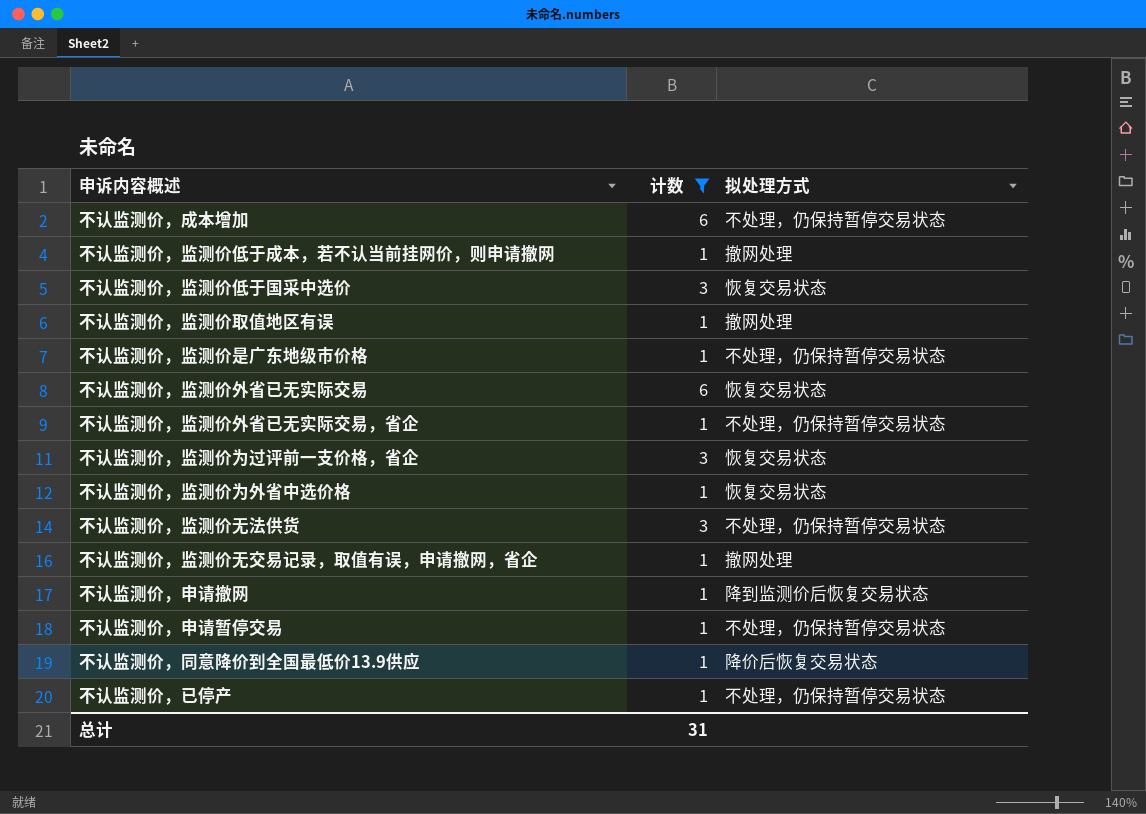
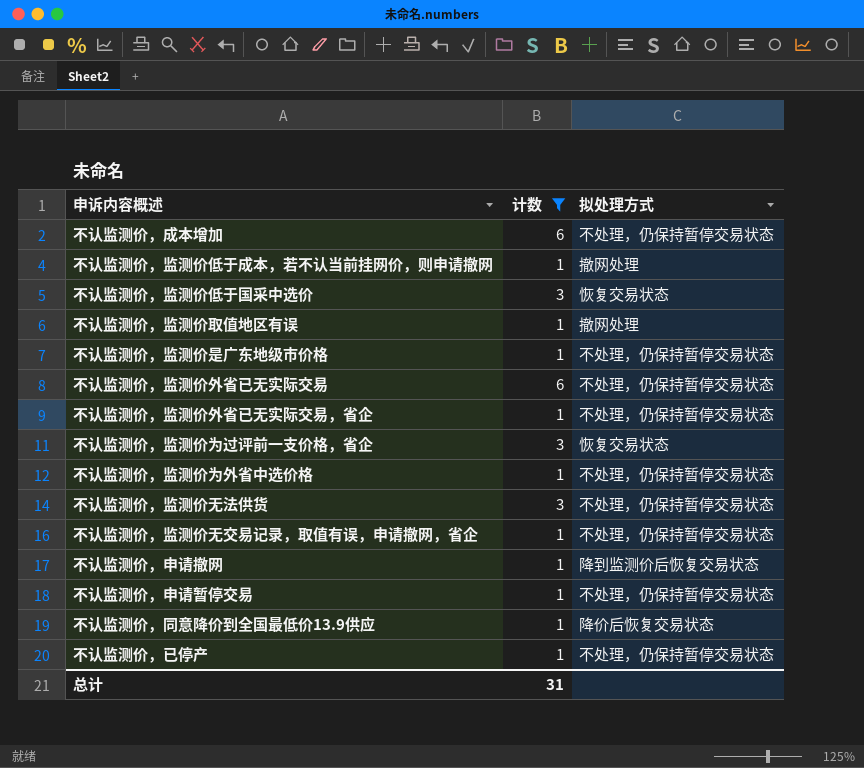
不认监测价，监测价外省已无实际交易 | 拟处理方式: 恢复交易状态 -> 不处理，仍保持暂停交易状态
不认监测价，监测价为外省中选价格 | 拟处理方式: 恢复交易状态 -> 不处理，仍保持暂停交易状态
不认监测价，监测价无交易记录，取值有误，申请撤网，省企 | 拟处理方式: 撤网处理 -> 不处理，仍保持暂停交易状态

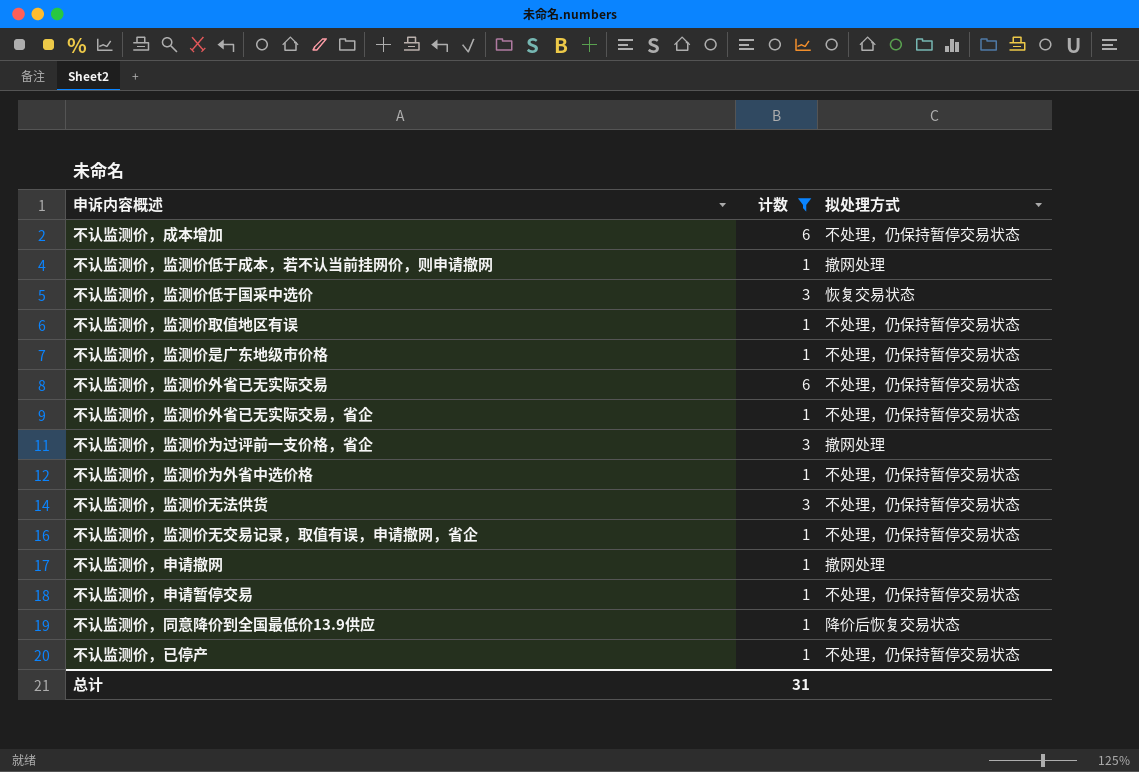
不认监测价，监测价取值地区有误 | 拟处理方式: 撤网处理 -> 不处理，仍保持暂停交易状态
不认监测价，监测价为过评前一支价格，省企 | 拟处理方式: 恢复交易状态 -> 撤网处理
不认监测价，申请撤网 | 拟处理方式: 降到监测价后恢复交易状态 -> 撤网处理

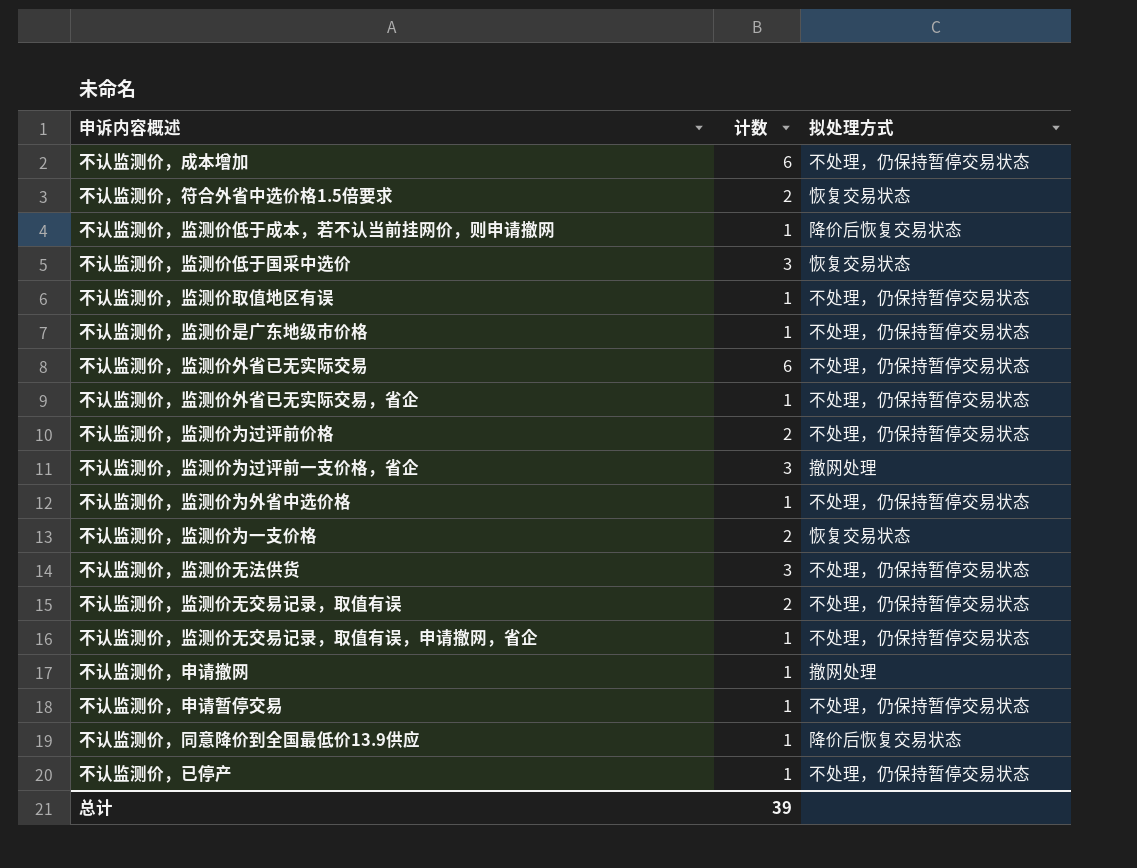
filter: 计数 != 2 -> none
不认监测价，监测价低于成本，若不认当前挂网价，则申请撤网 | 拟处理方式: 撤网处理 -> 降价后恢复交易状态
总计 | 计数: 31 -> 39

